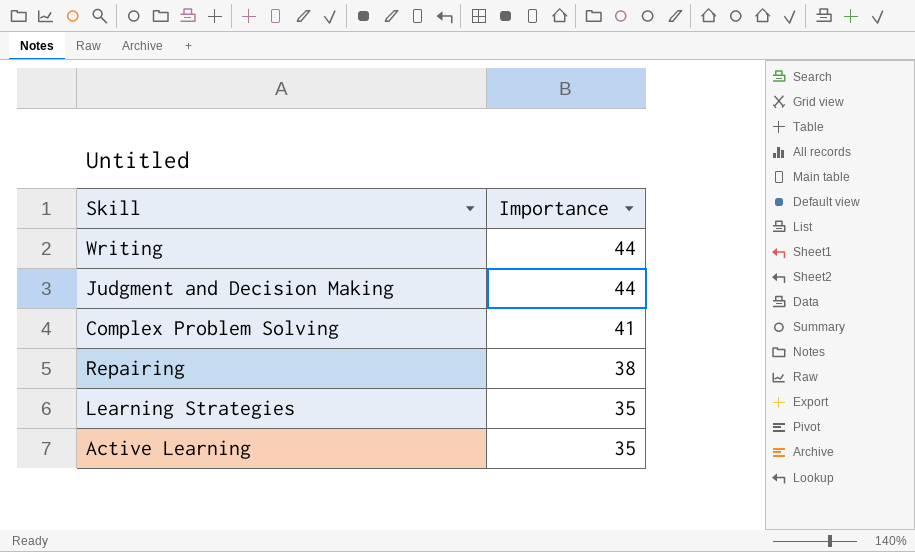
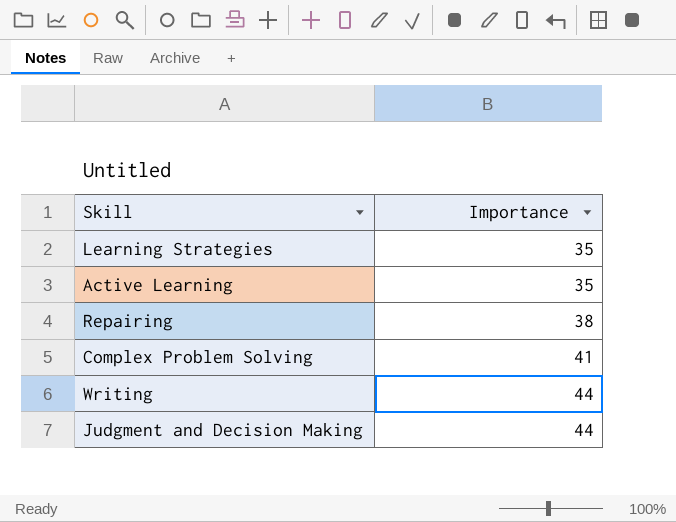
row order: Importance descending -> Importance ascending

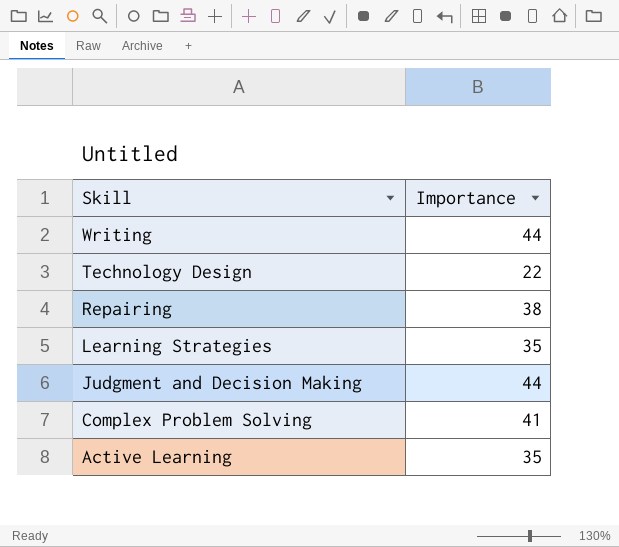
row order: Importance ascending -> Skill descending
row Technology Design: none -> 22

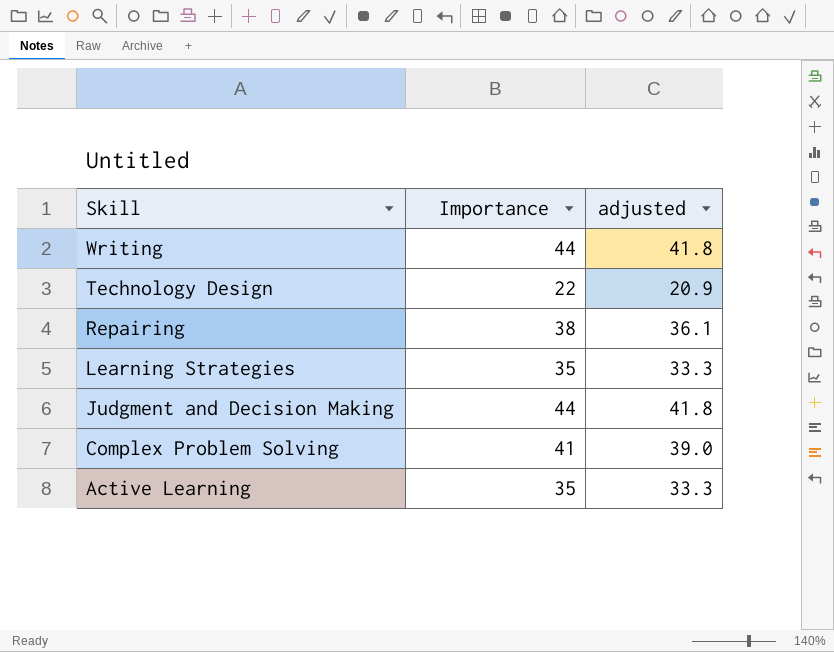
column adjusted | formula: none -> [Importance] * 0.95

